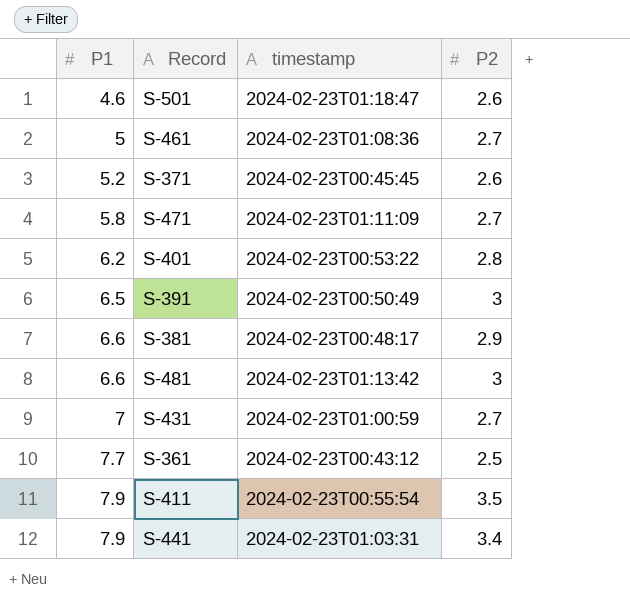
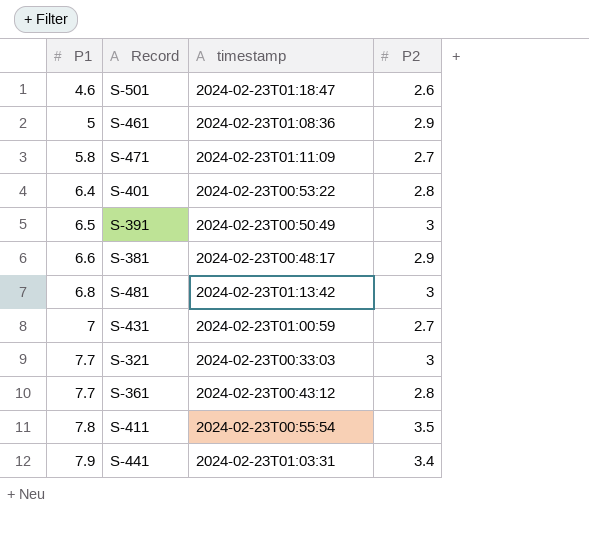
row S-371: 5.2 | 2024-02-23T00:45:45 | 2.6 -> none
S-461 | P2: 2.7 -> 2.9
S-401 | P1: 6.2 -> 6.4
S-481 | P1: 6.6 -> 6.8
row S-321: none -> 7.7 | 2024-02-23T00:33:03 | 3
S-361 | P2: 2.5 -> 2.8
S-411 | P1: 7.9 -> 7.8

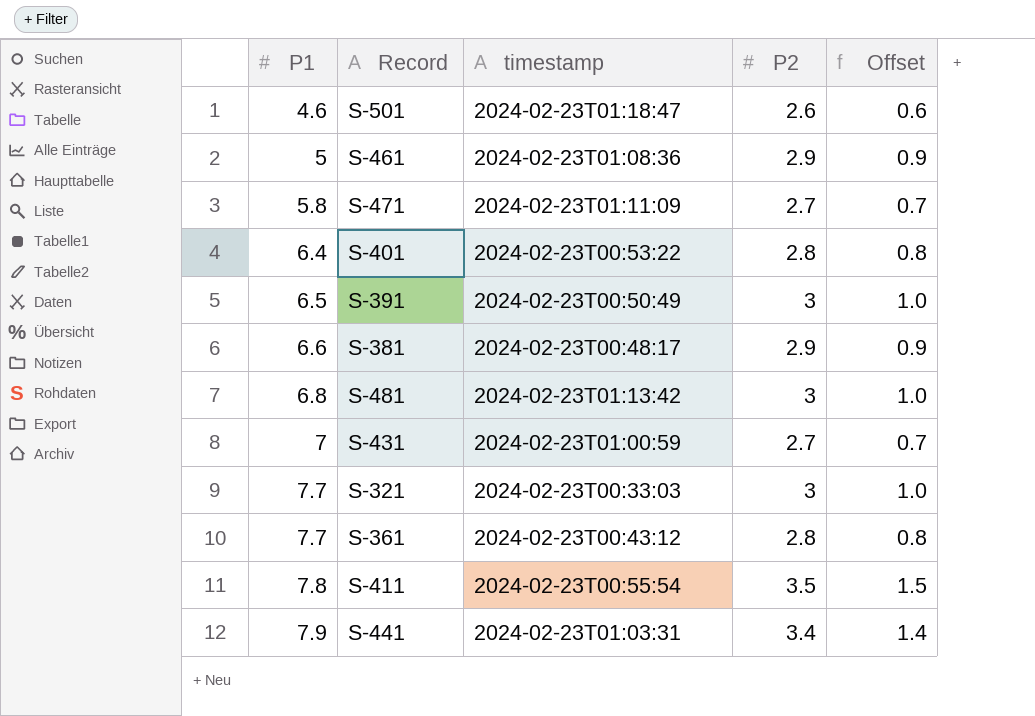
column Offset | formula: none -> [P2] - 2

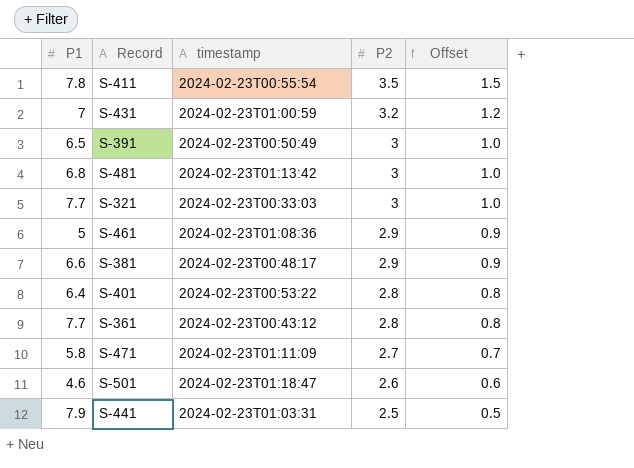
row order: P1 ascending -> P2 descending
S-431 | P2: 2.7 -> 3.2
S-431 | Offset: 0.7 -> 1.2
S-441 | P2: 3.4 -> 2.5
S-441 | Offset: 1.4 -> 0.5

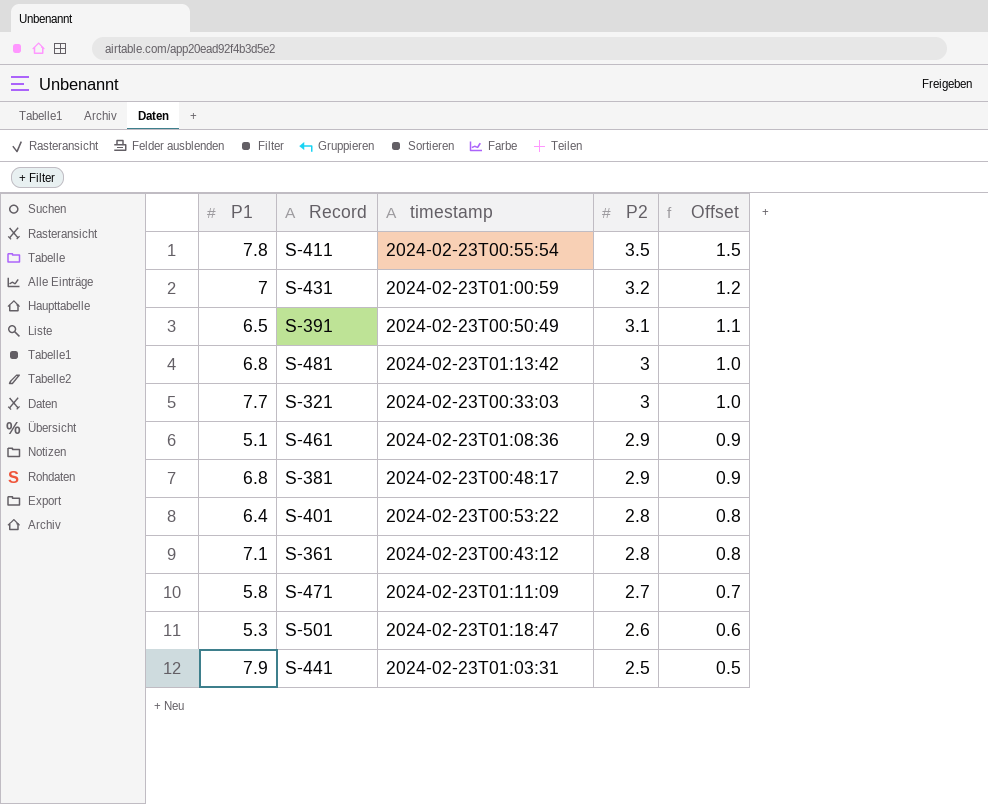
S-391 | P2: 3 -> 3.1
S-391 | Offset: 1.0 -> 1.1
S-461 | P1: 5 -> 5.1
S-381 | P1: 6.6 -> 6.8
S-361 | P1: 7.7 -> 7.1
S-501 | P1: 4.6 -> 5.3

